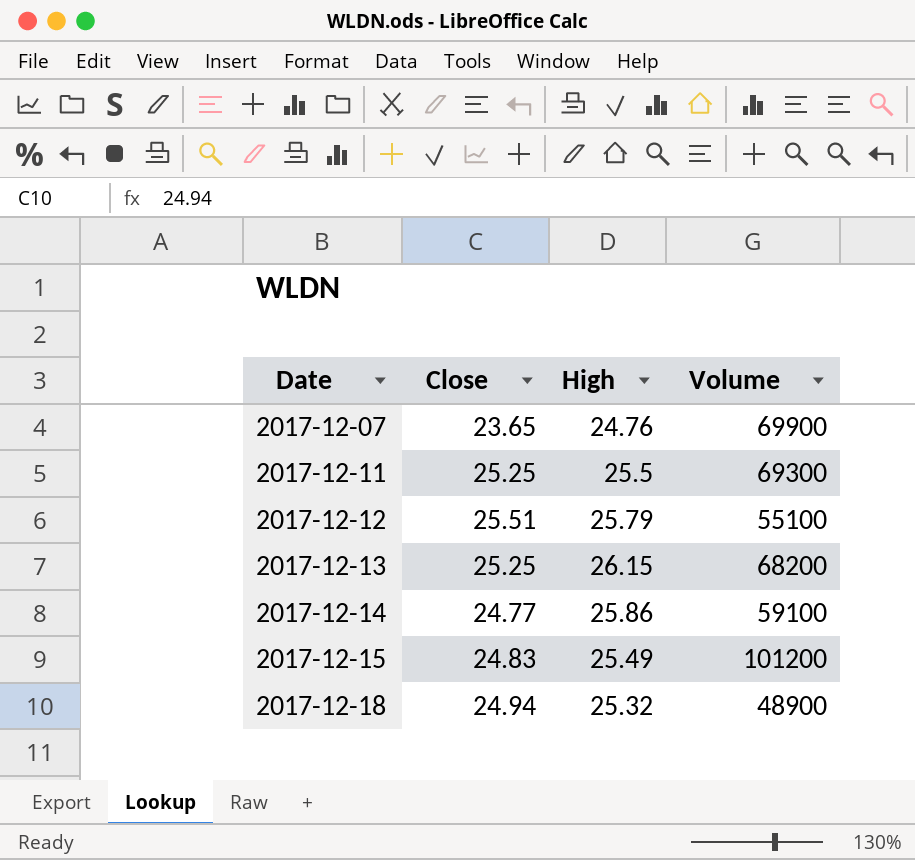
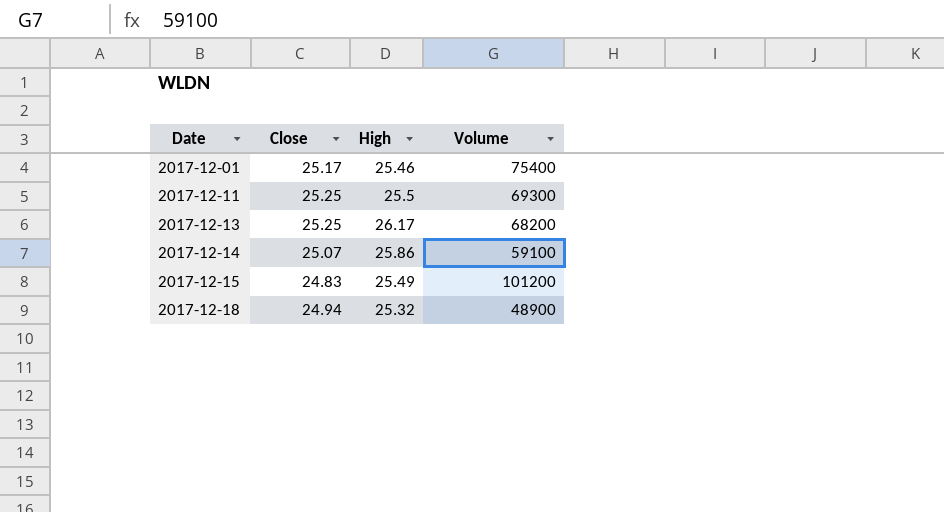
row 2017-12-07: 23.65 | 24.76 | 69900 -> none
row 2017-12-12: 25.51 | 25.79 | 55100 -> none
row 2017-12-01: none -> 25.17 | 25.46 | 75400
2017-12-13 | High: 26.15 -> 26.17
2017-12-14 | Close: 24.77 -> 25.07

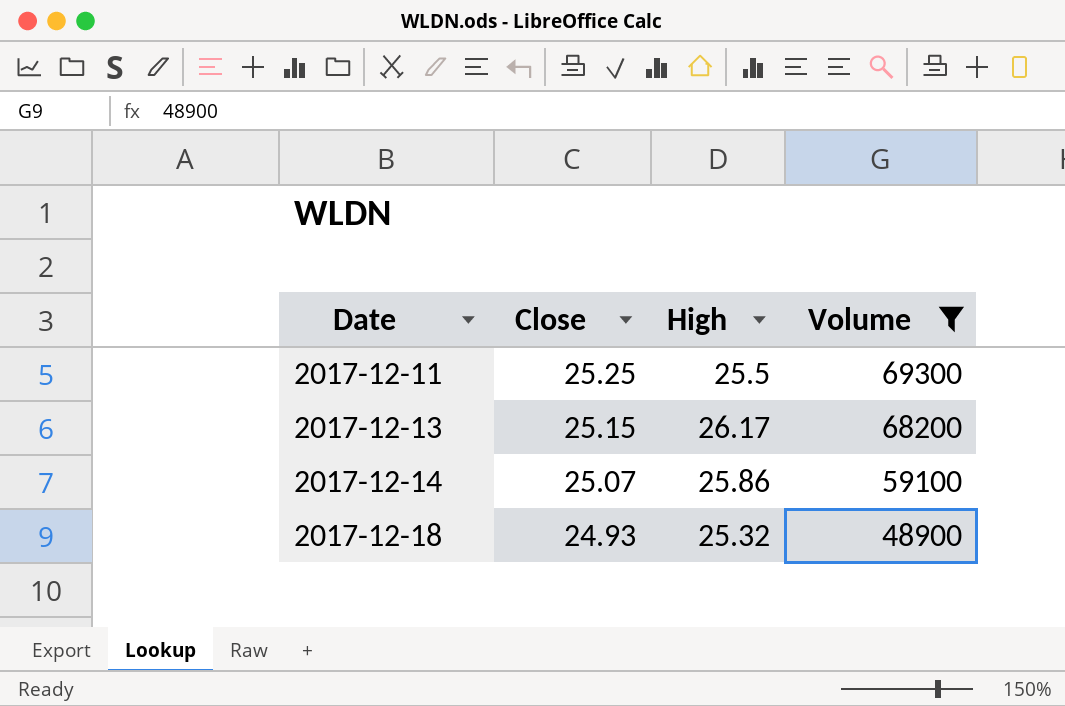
filter: none -> Volume <= 69300
2017-12-13 | Close: 25.25 -> 25.15
2017-12-18 | Close: 24.94 -> 24.93

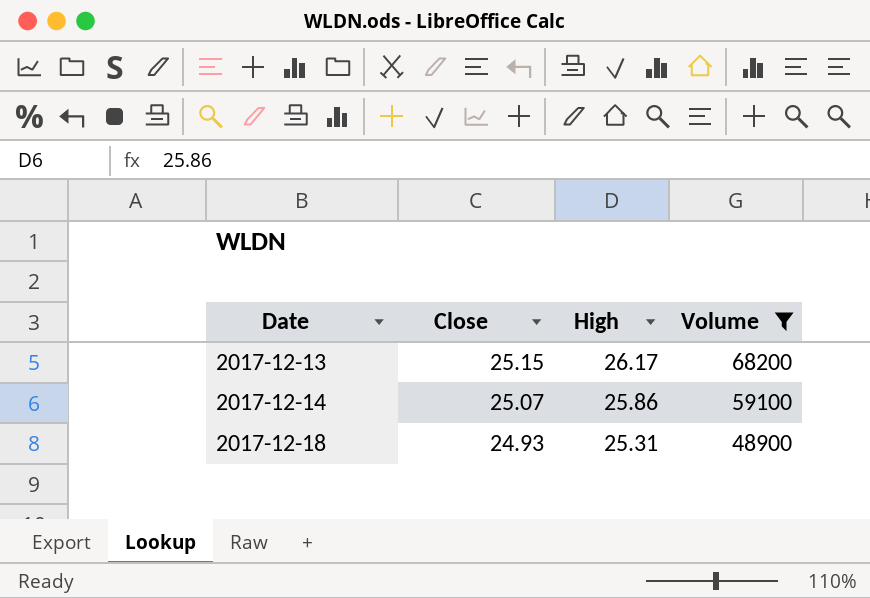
row 2017-12-11: 25.25 | 25.5 | 69300 -> none
2017-12-18 | High: 25.32 -> 25.31

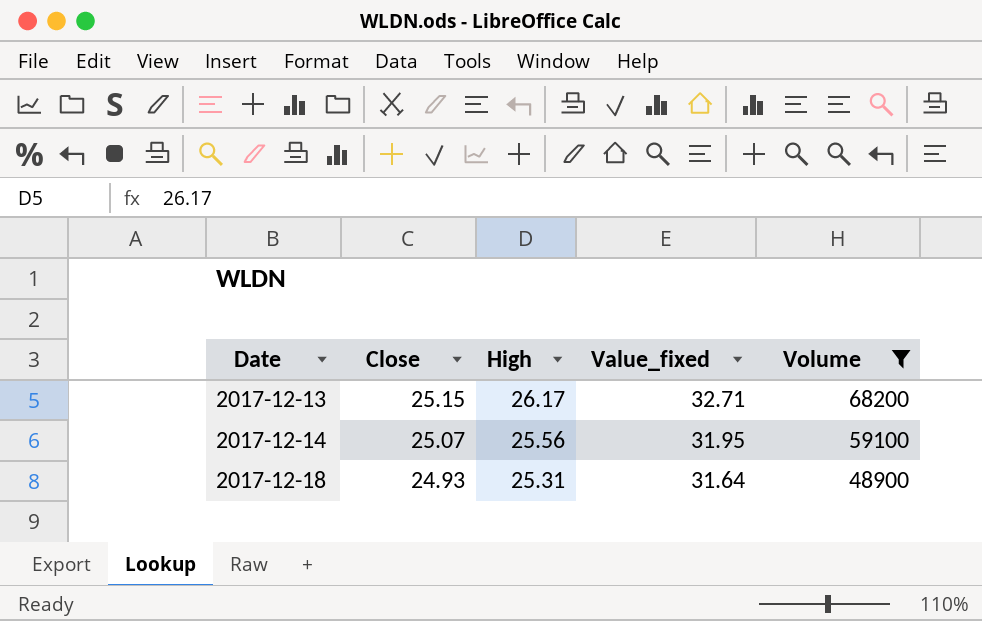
column Value_fixed | formula: none -> [High] * 1.25
2017-12-14 | High: 25.86 -> 25.56

